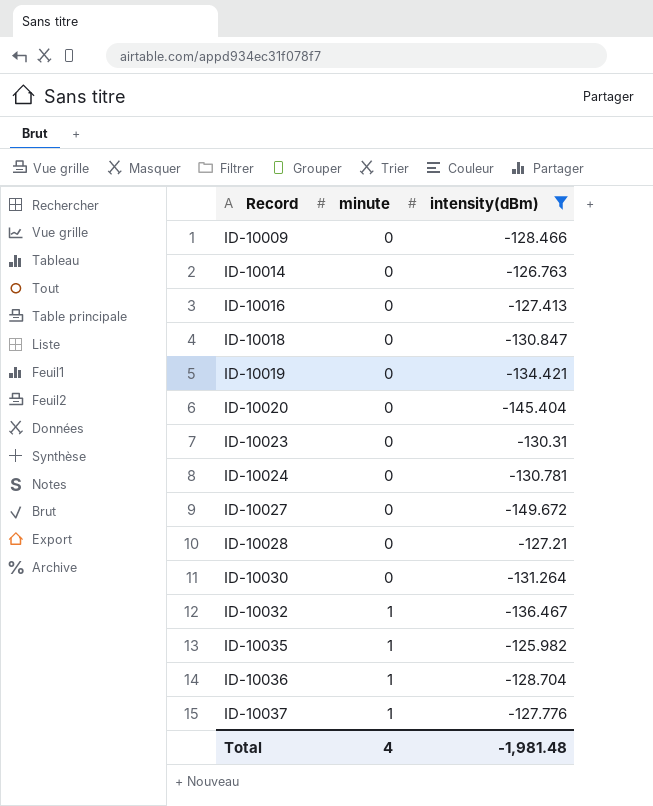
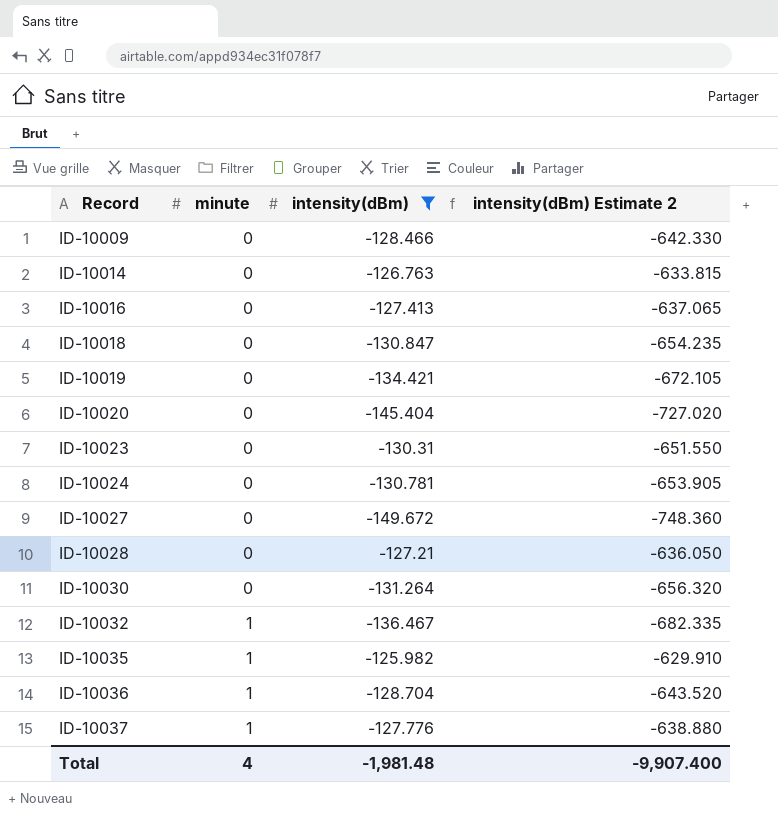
column intensity(dBm) Estimate 2 | formula: none -> [intensity(dBm)] * 5

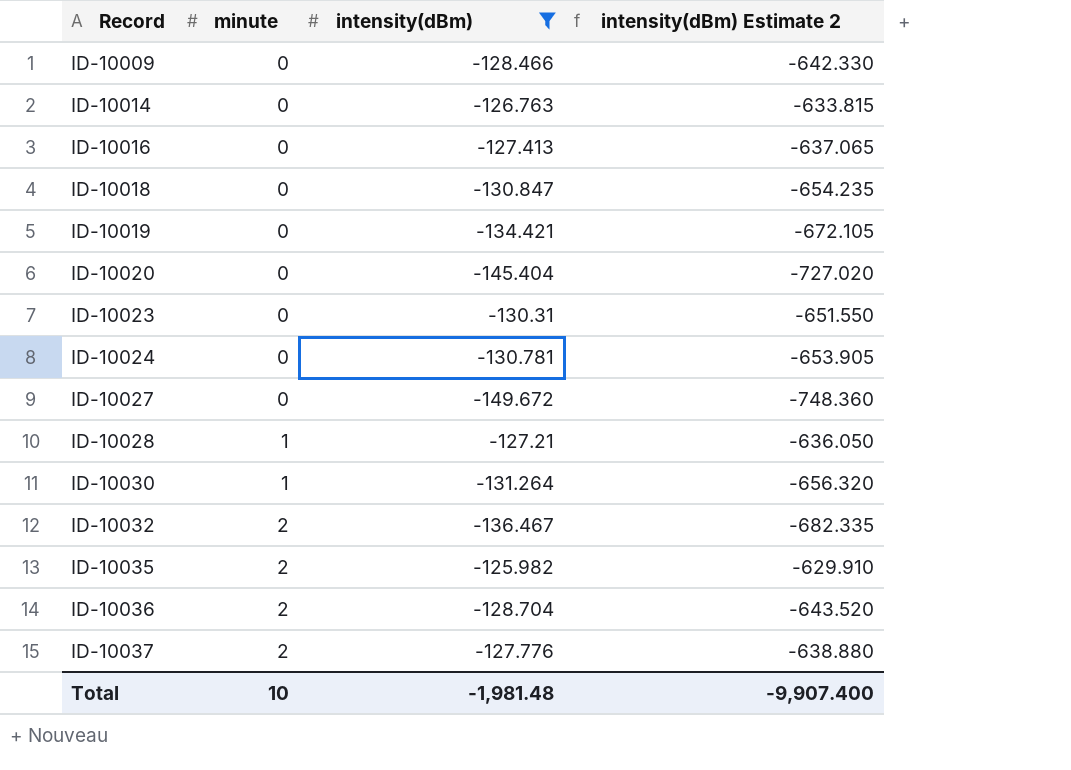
ID-10028 | minute: 0 -> 1
ID-10030 | minute: 0 -> 1
ID-10032 | minute: 1 -> 2
ID-10035 | minute: 1 -> 2
ID-10036 | minute: 1 -> 2
ID-10037 | minute: 1 -> 2
Total | minute: 4 -> 10

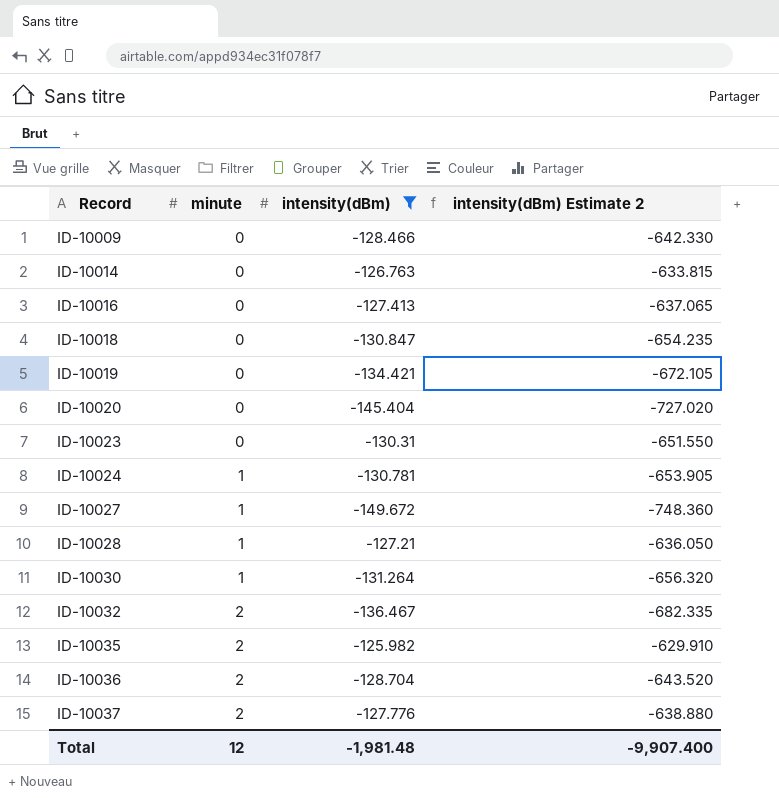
ID-10024 | minute: 0 -> 1
ID-10027 | minute: 0 -> 1
Total | minute: 10 -> 12

